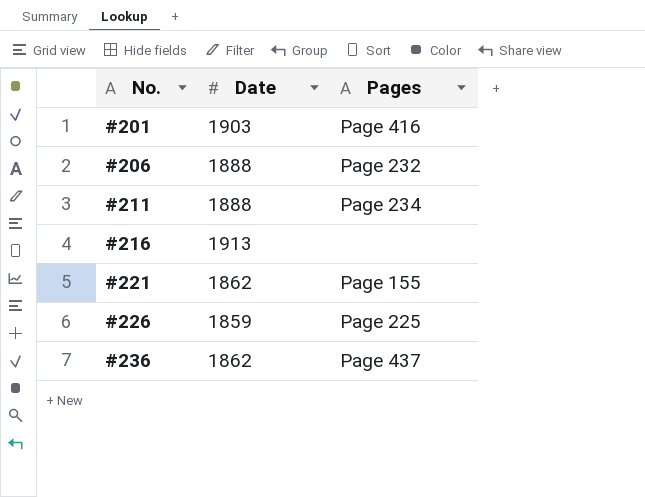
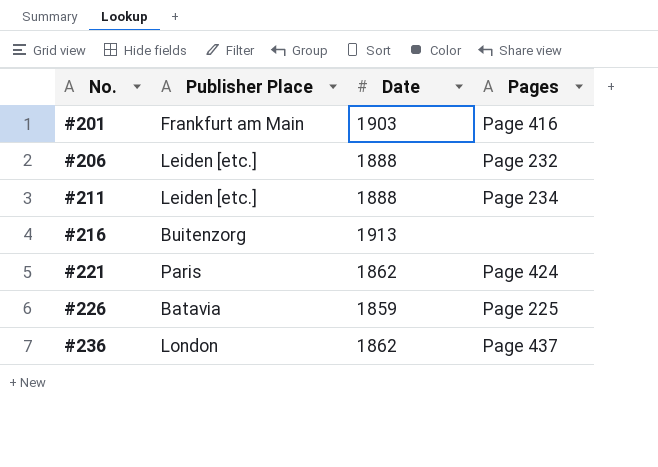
column Publisher Place | position: none -> 2
#221 | Pages: Page 155 -> Page 424

